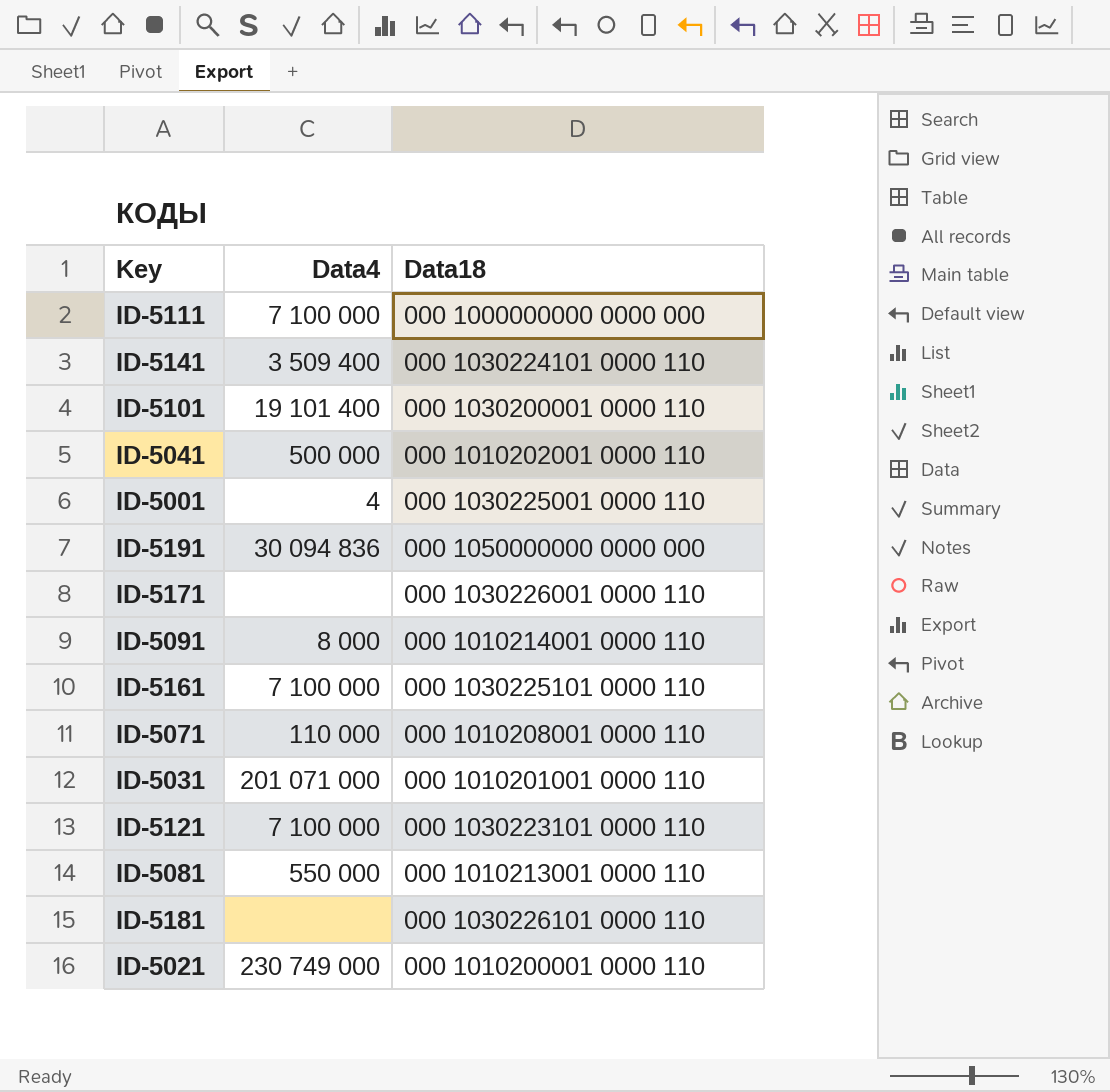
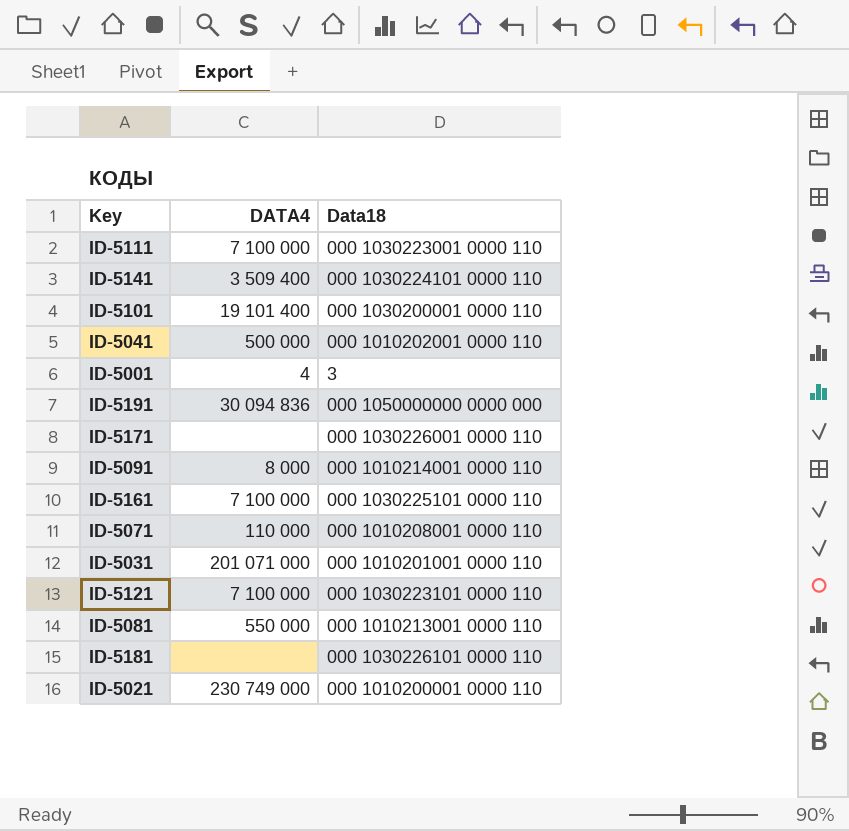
column name: Data4 -> DATA4
ID-5111 | Data18: 000 1000000000 0000 000 -> 000 1030223001 0000 110
ID-5001 | Data18: 000 1030225001 0000 110 -> 3

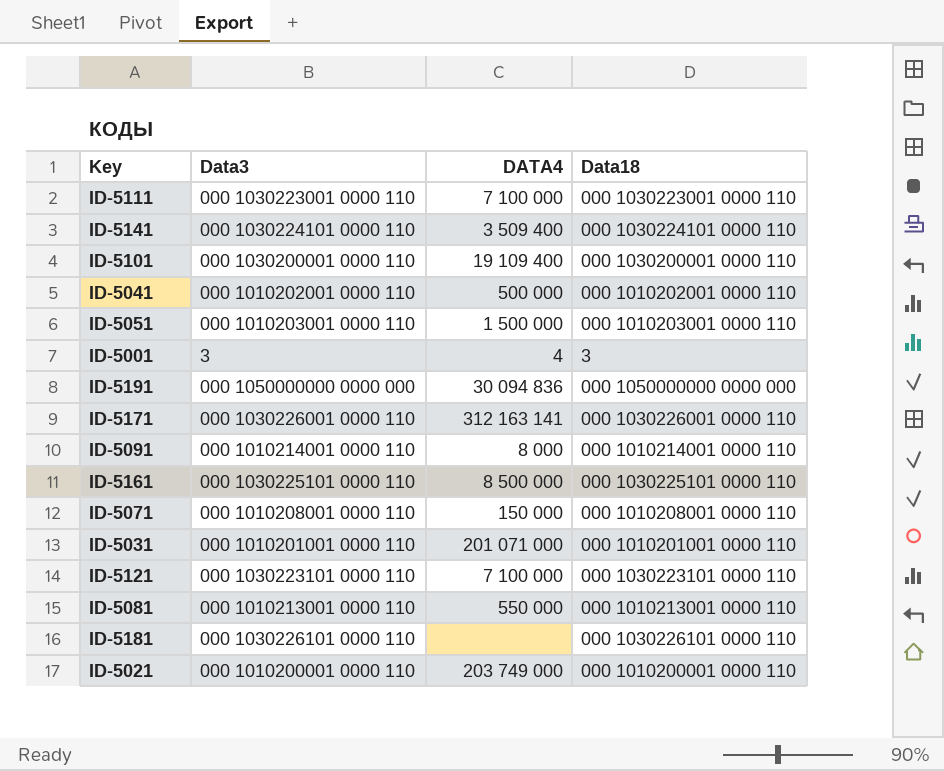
column Data3 | position: none -> 2
ID-5101 | DATA4: 19 101 400 -> 19 109 400
row ID-5051: none -> 000 1010203001 0000 110 | 1 500 000 | 000 1010203001 0000 110
ID-5171 | DATA4: none -> 312 163 141
ID-5161 | DATA4: 7 100 000 -> 8 500 000
ID-5071 | DATA4: 110 000 -> 150 000
ID-5021 | DATA4: 230 749 000 -> 203 749 000

